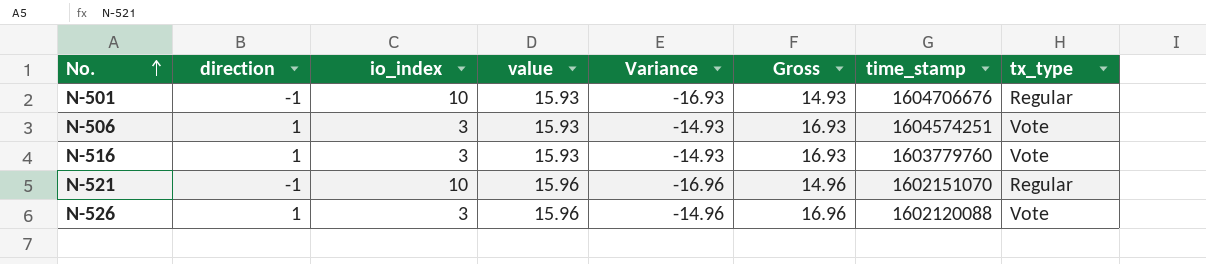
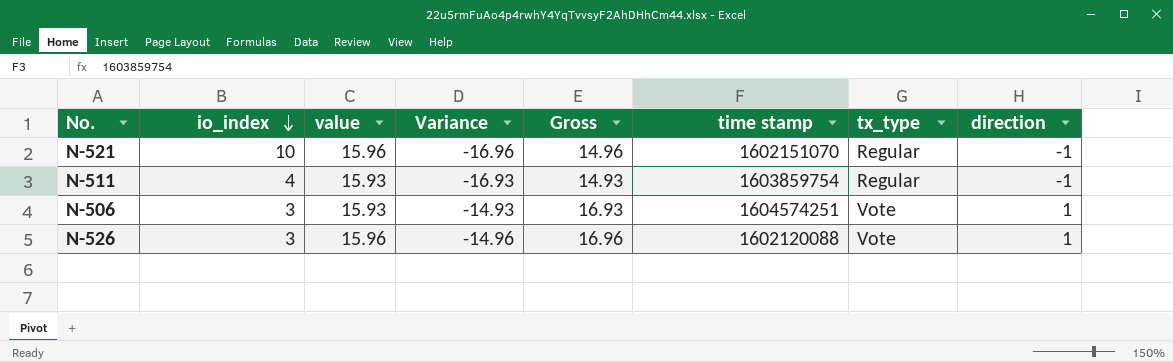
row order: No. ascending -> io_index descending
column name: time_stamp -> time stamp
column direction | position: 2 -> 8
row N-501: -1 | 10 | 15.93 | -16.93 | 14.93 | 1604706676 | Regular -> none
row N-516: 1 | 3 | 15.93 | -14.93 | 16.93 | 1603779760 | Vote -> none
row N-511: none -> 4 | 15.93 | -16.93 | 14.93 | 1603859754 | Regular | -1

